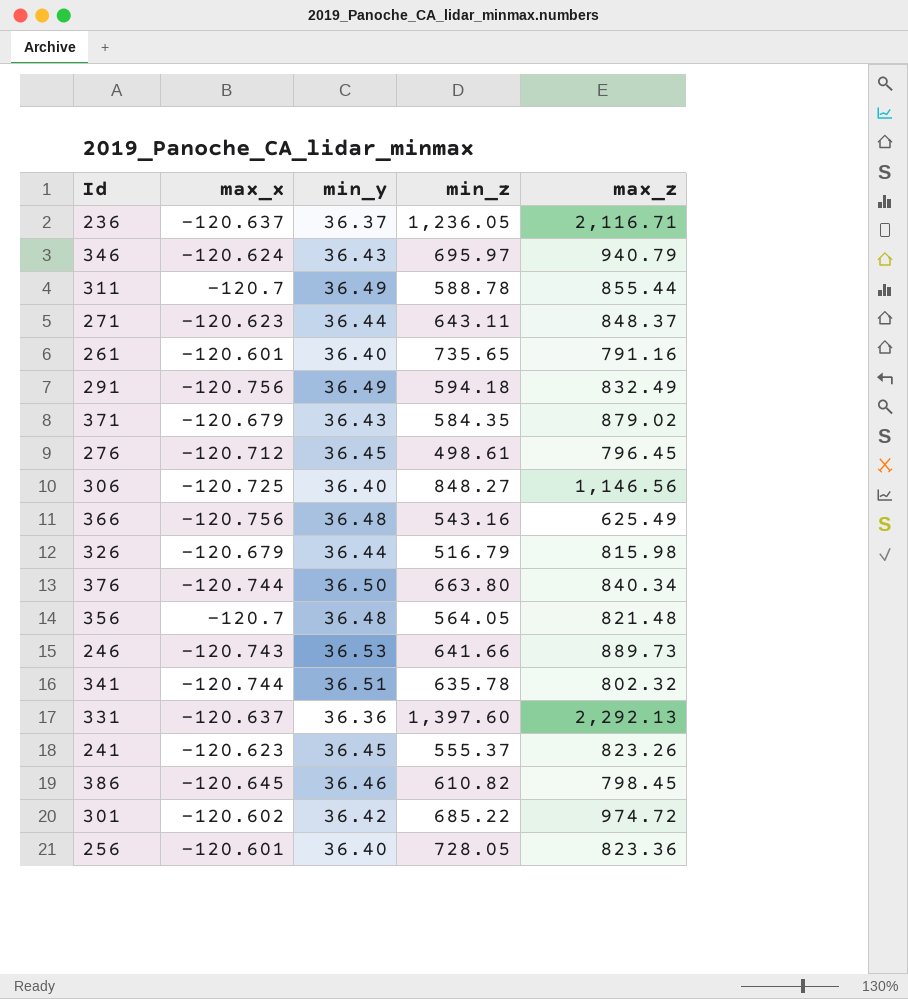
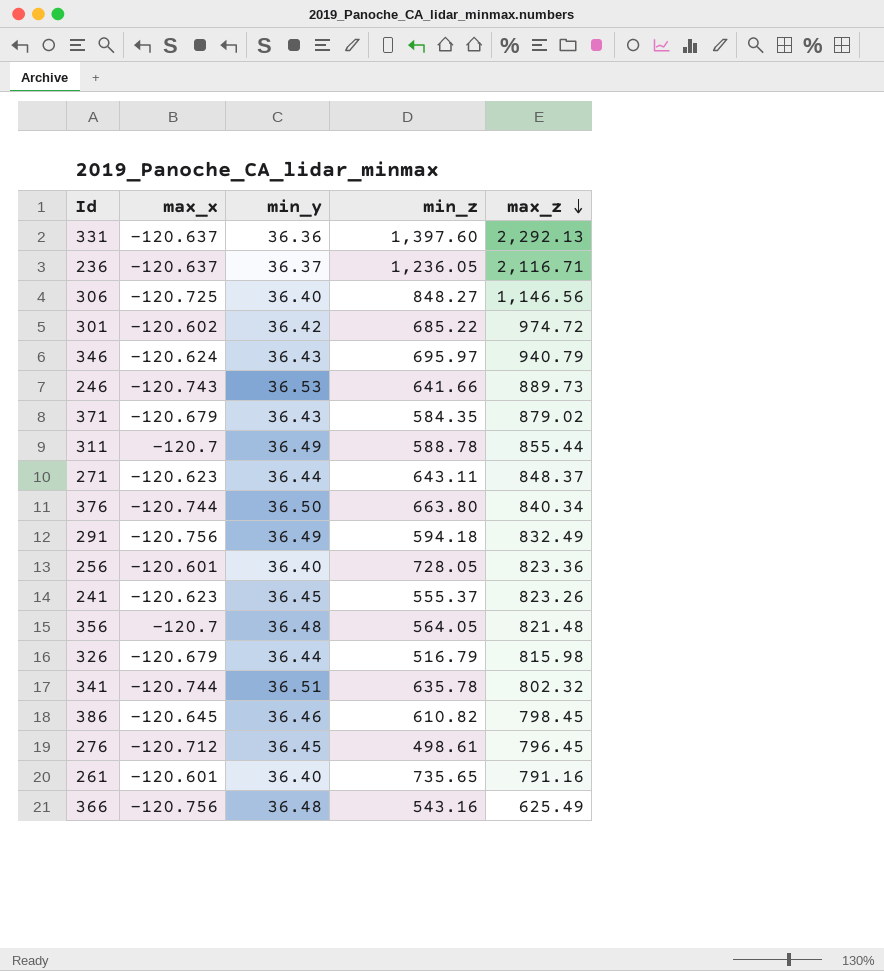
row order: none -> max_z descending

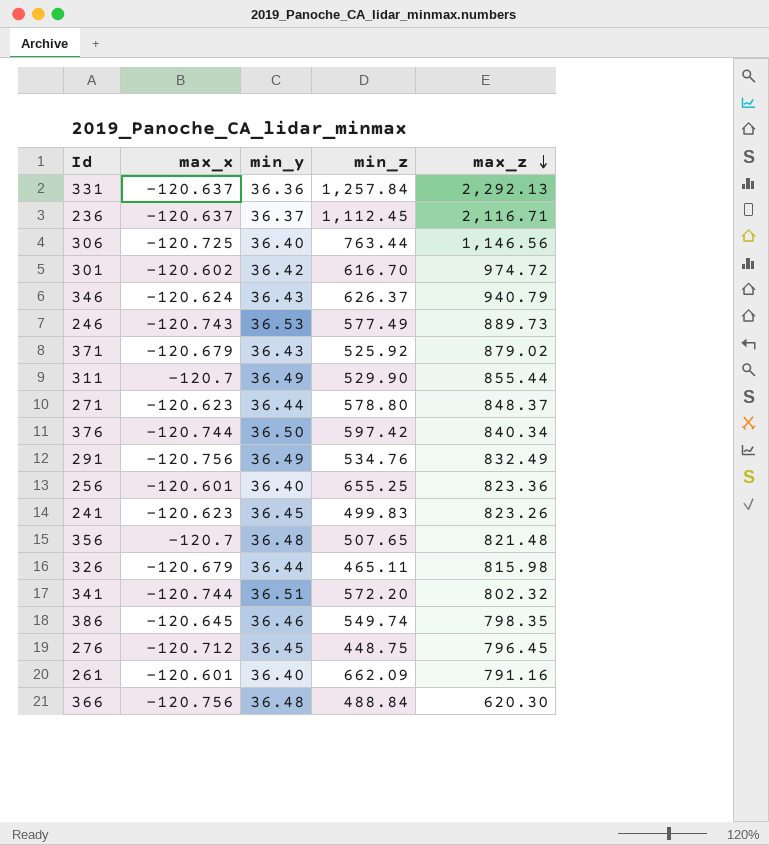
331 | min_z: 1,397.60 -> 1,257.84
236 | min_z: 1,236.05 -> 1,112.45
306 | min_z: 848.27 -> 763.44
301 | min_z: 685.22 -> 616.70
346 | min_z: 695.97 -> 626.37
246 | min_z: 641.66 -> 577.49
371 | min_z: 584.35 -> 525.92
311 | min_z: 588.78 -> 529.90
271 | min_z: 643.11 -> 578.80
376 | min_z: 663.80 -> 597.42
291 | min_z: 594.18 -> 534.76
256 | min_z: 728.05 -> 655.25
241 | min_z: 555.37 -> 499.83
356 | min_z: 564.05 -> 507.65
326 | min_z: 516.79 -> 465.11
341 | min_z: 635.78 -> 572.20
386 | min_z: 610.82 -> 549.74
386 | max_z: 798.45 -> 798.35
276 | min_z: 498.61 -> 448.75
261 | min_z: 735.65 -> 662.09
366 | min_z: 543.16 -> 488.84
366 | max_z: 625.49 -> 620.30

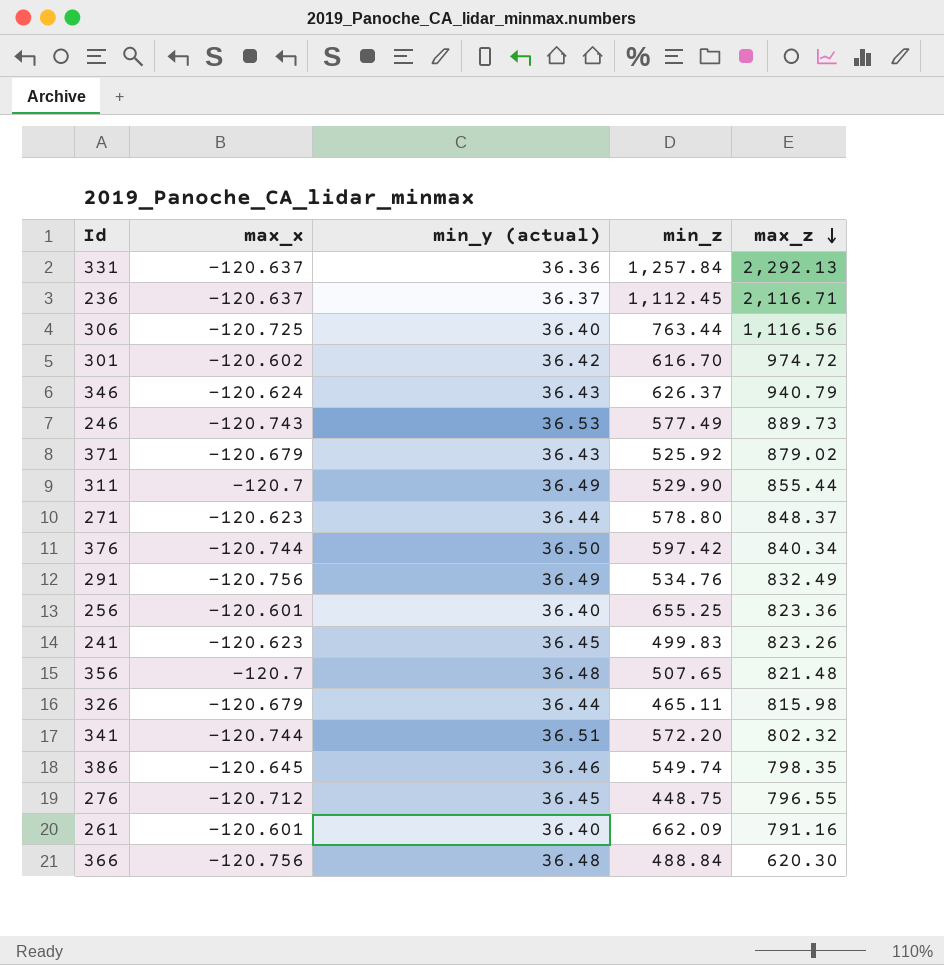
column name: min_y -> min_y (actual)
306 | max_z: 1,146.56 -> 1,116.56
276 | max_z: 796.45 -> 796.55

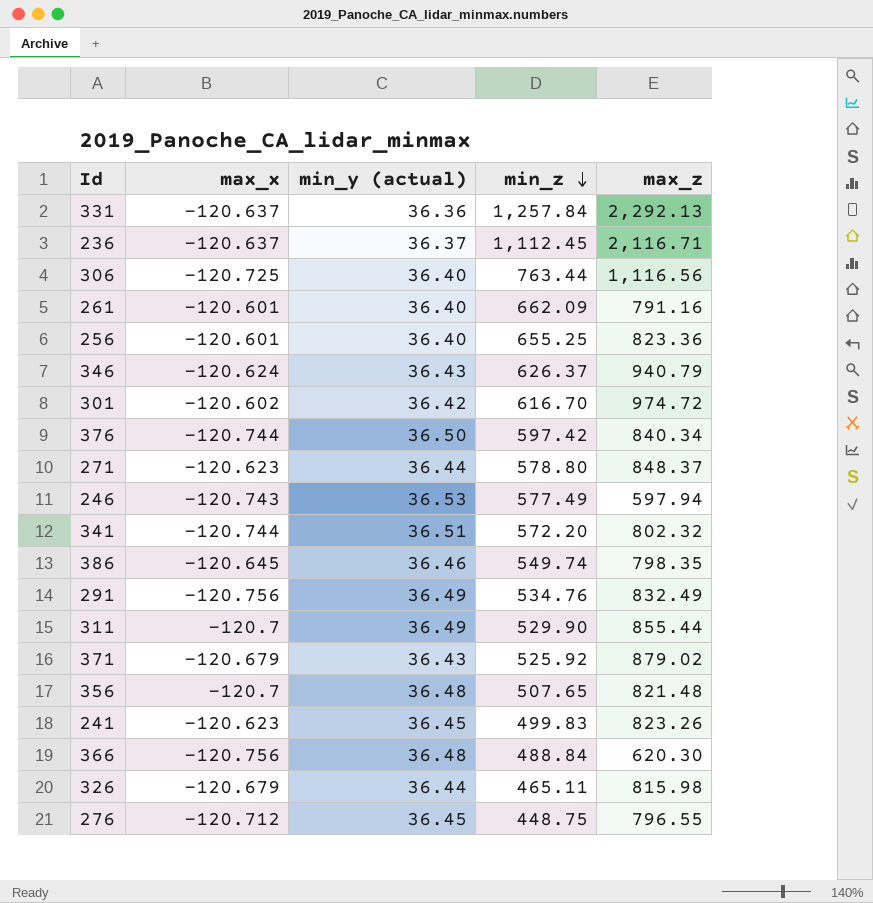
row order: max_z descending -> min_z descending
246 | max_z: 889.73 -> 597.94

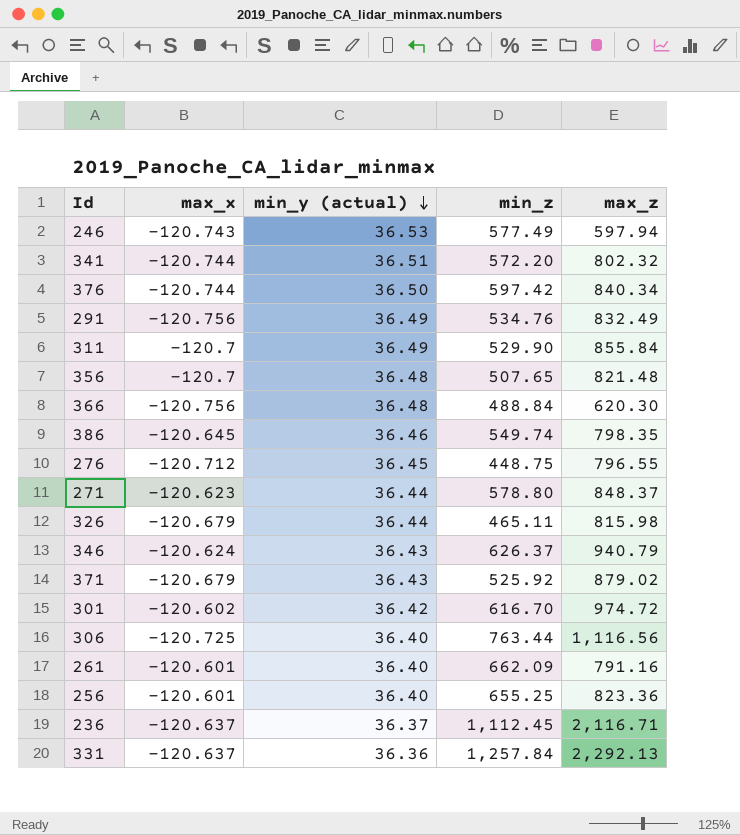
row order: min_z descending -> min_y (actual) descending
row 241: -120.623 | 36.45 | 499.83 | 823.26 -> none
311 | max_z: 855.44 -> 855.84

